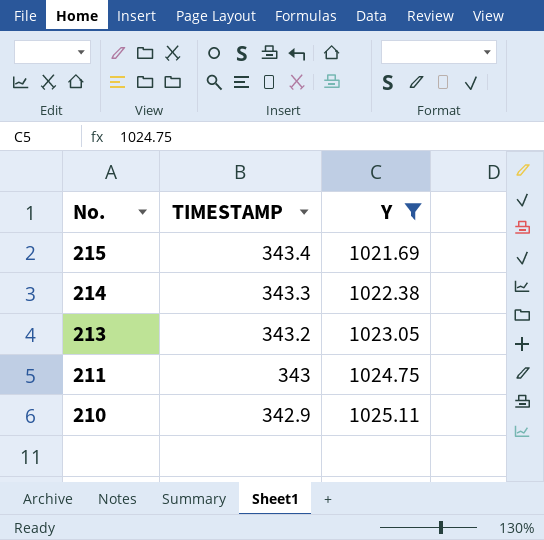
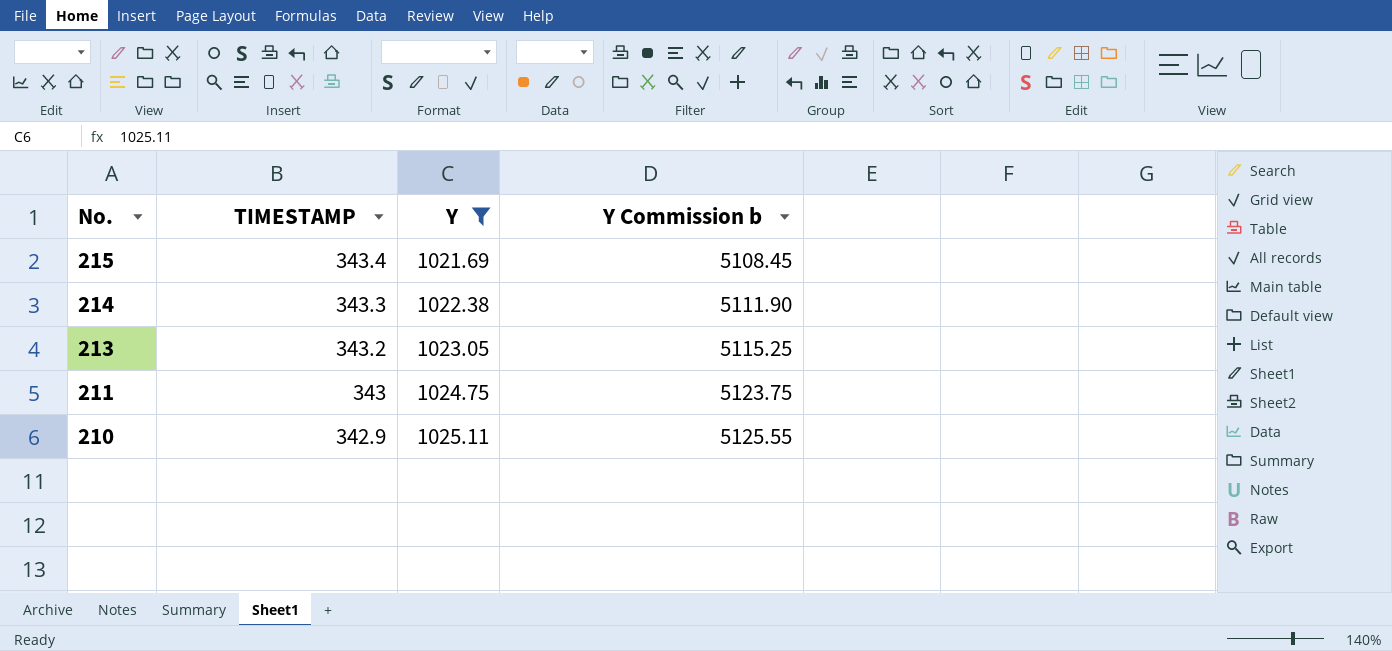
column Y Commission b | formula: none -> [Y] * 5

